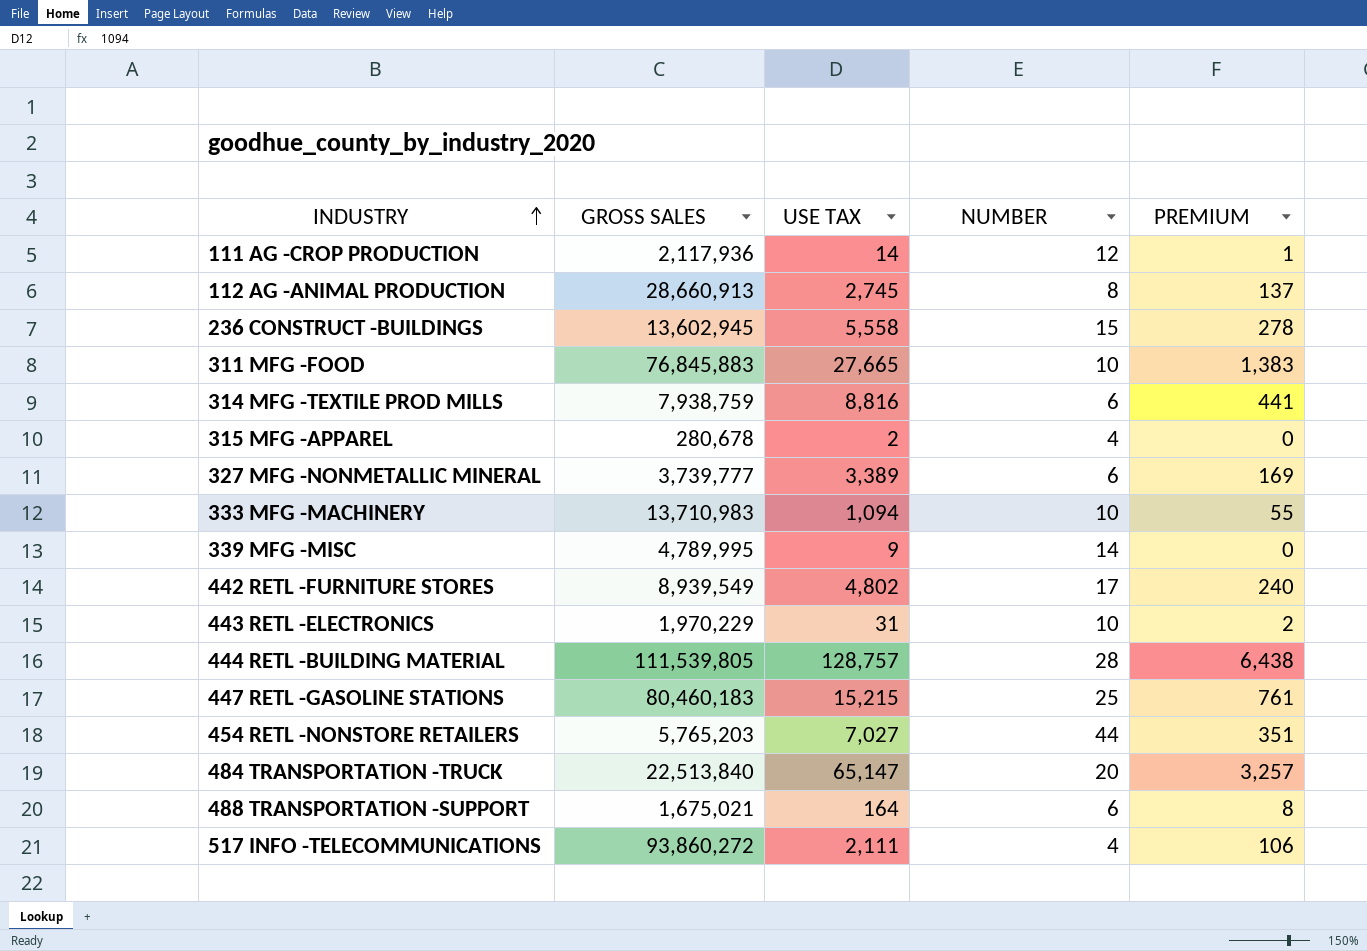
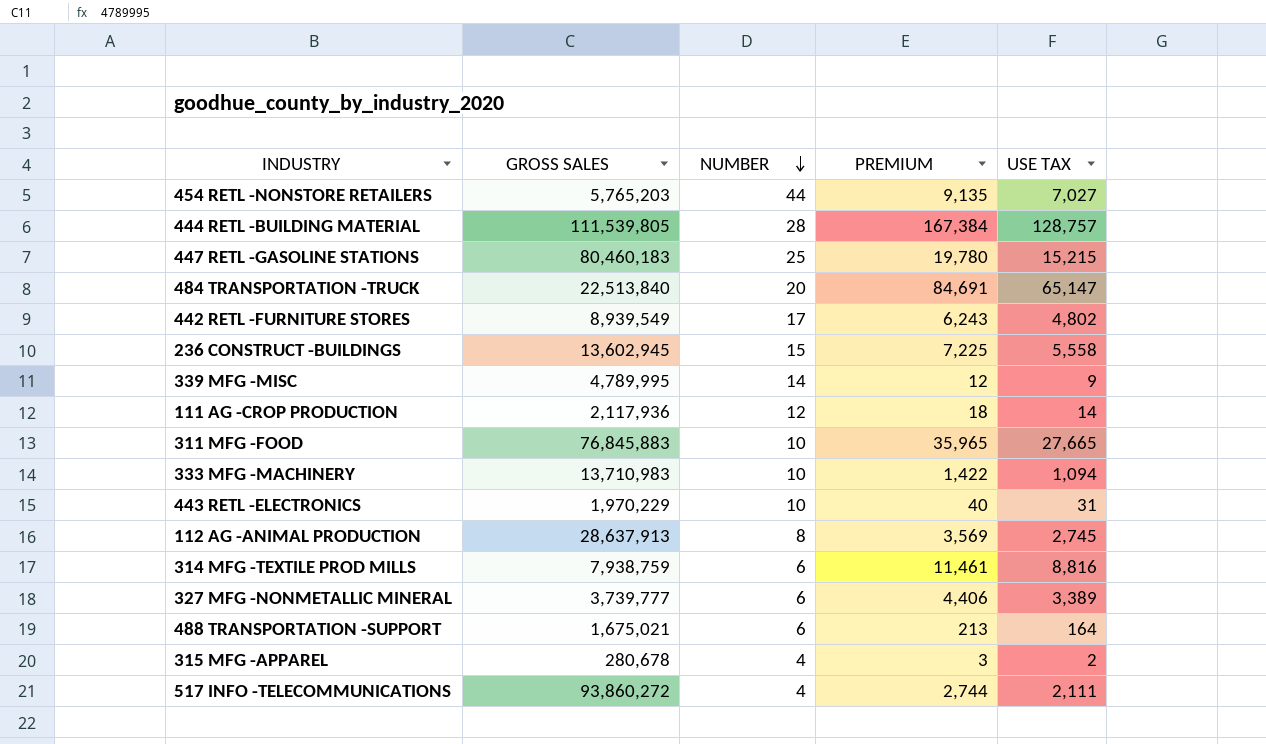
row order: INDUSTRY ascending -> NUMBER descending
column PREMIUM | formula: [USE TAX] * 0.05 -> [USE TAX] * 1.3
column USE TAX | position: 3 -> 5
112 AG -ANIMAL PRODUCTION | GROSS SALES: 28,660,913 -> 28,637,913

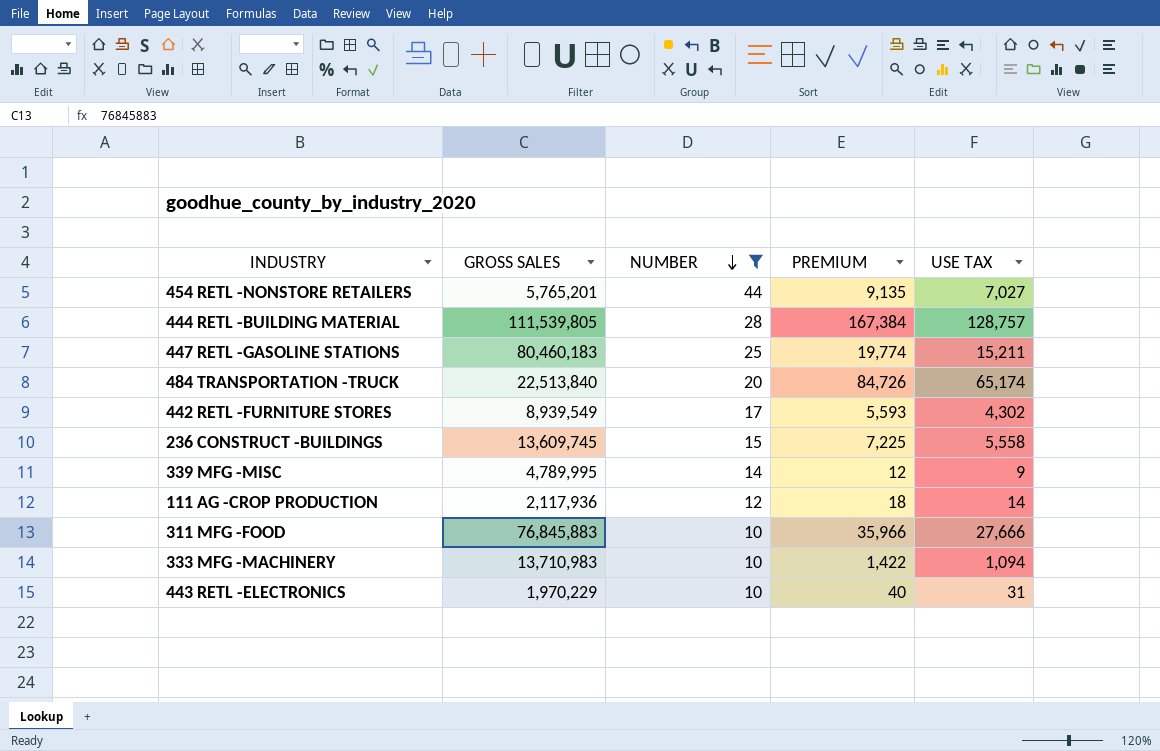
filter: none -> NUMBER >= 10
454 RETL -NONSTORE RETAILERS | GROSS SALES: 5,765,203 -> 5,765,201
447 RETL -GASOLINE STATIONS | PREMIUM: 19,780 -> 19,774
447 RETL -GASOLINE STATIONS | USE TAX: 15,215 -> 15,211
484 TRANSPORTATION -TRUCK | PREMIUM: 84,691 -> 84,726
484 TRANSPORTATION -TRUCK | USE TAX: 65,147 -> 65,174
442 RETL -FURNITURE STORES | PREMIUM: 6,243 -> 5,593
442 RETL -FURNITURE STORES | USE TAX: 4,802 -> 4,302
236 CONSTRUCT -BUILDINGS | GROSS SALES: 13,602,945 -> 13,609,745
311 MFG -FOOD | PREMIUM: 35,965 -> 35,966
311 MFG -FOOD | USE TAX: 27,665 -> 27,666

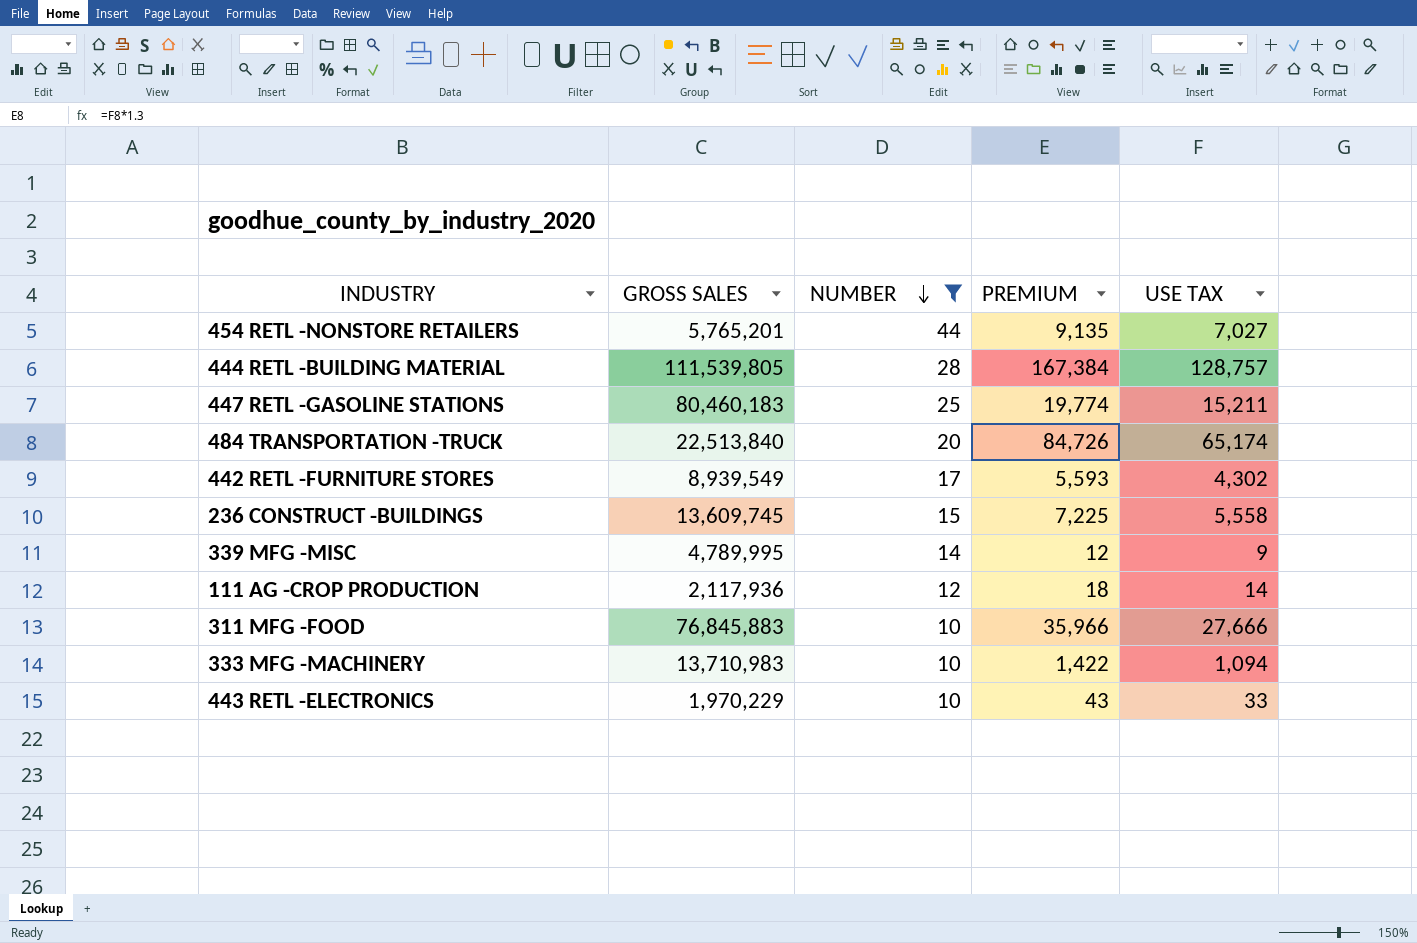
443 RETL -ELECTRONICS | PREMIUM: 40 -> 43
443 RETL -ELECTRONICS | USE TAX: 31 -> 33

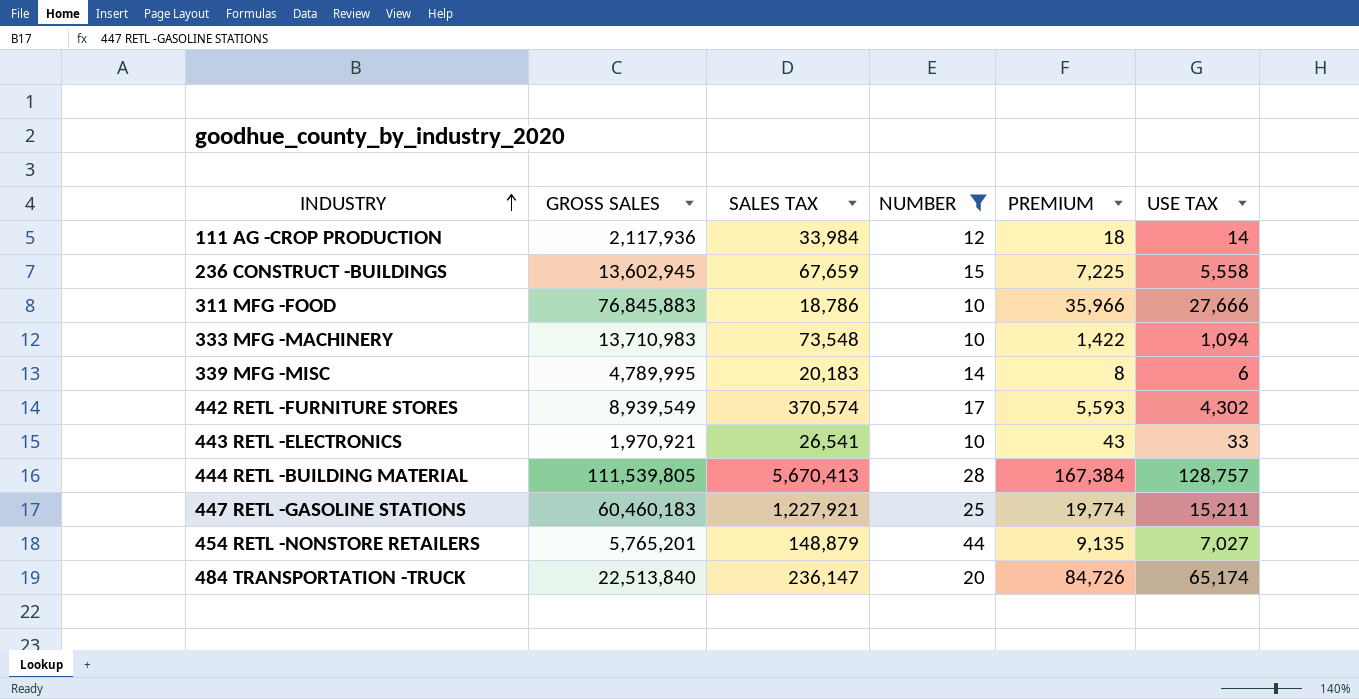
row order: NUMBER descending -> INDUSTRY ascending
column SALES TAX | position: none -> 3
236 CONSTRUCT -BUILDINGS | GROSS SALES: 13,609,745 -> 13,602,945
339 MFG -MISC | PREMIUM: 12 -> 8
339 MFG -MISC | USE TAX: 9 -> 6
443 RETL -ELECTRONICS | GROSS SALES: 1,970,229 -> 1,970,921
447 RETL -GASOLINE STATIONS | GROSS SALES: 80,460,183 -> 60,460,183

